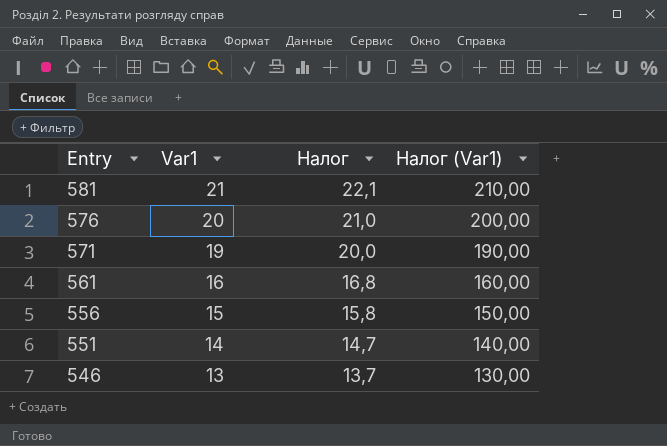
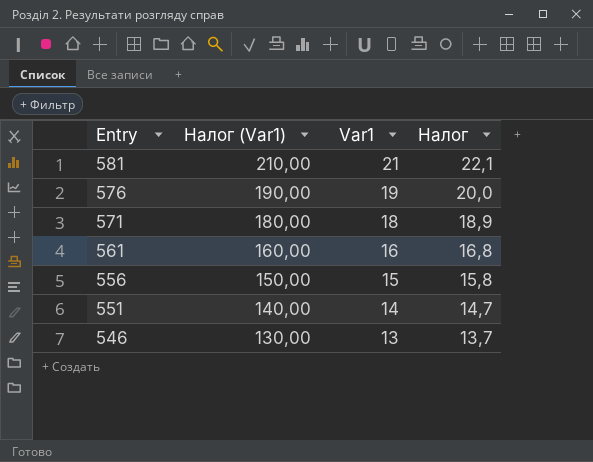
column Налог (Var1) | position: 4 -> 2
576 | Налог (Var1): 200,00 -> 190,00
576 | Var1: 20 -> 19
576 | Налог: 21,0 -> 20,0
571 | Налог (Var1): 190,00 -> 180,00
571 | Var1: 19 -> 18
571 | Налог: 20,0 -> 18,9

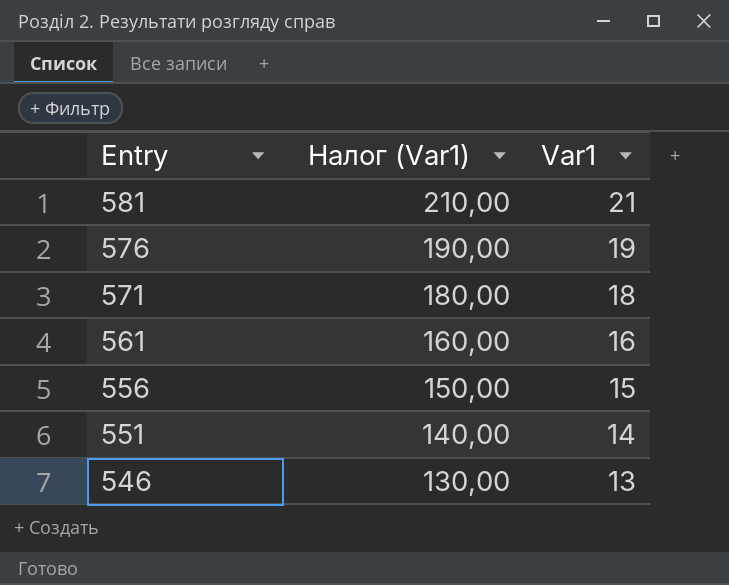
column Налог | formula: [Var1] * 1,05 -> none

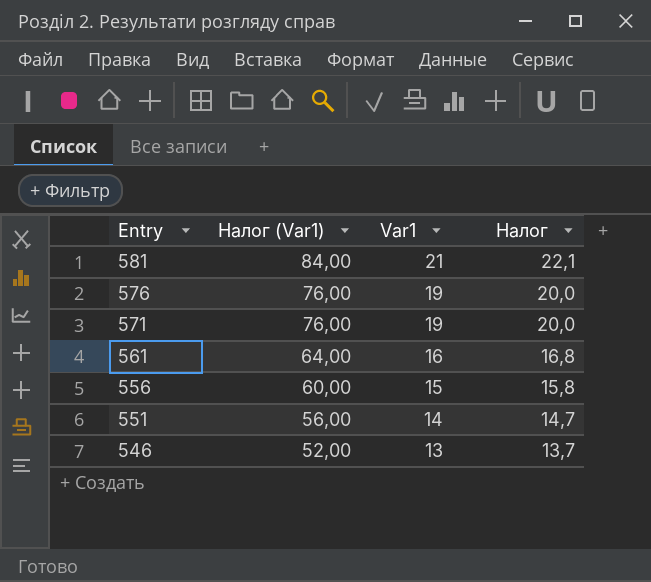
column Налог (Var1) | formula: [Var1] * 10 -> [Var1] * 4
column Налог | formula: none -> [Var1] * 1,05
571 | Var1: 18 -> 19

